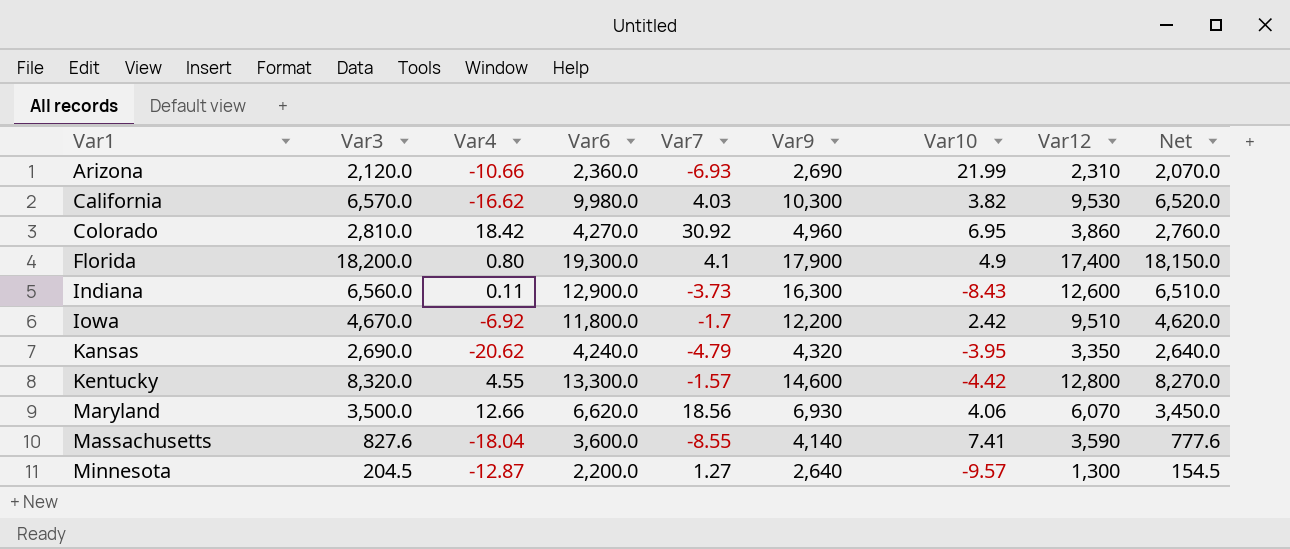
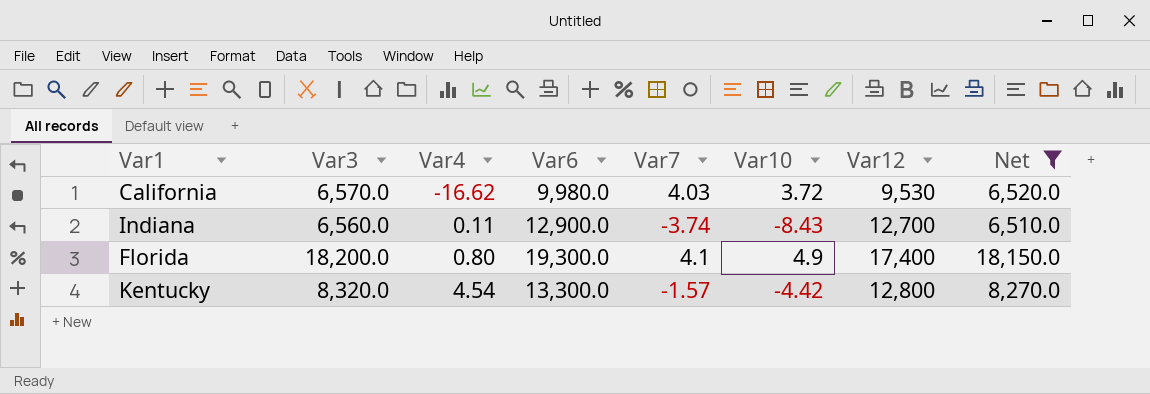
filter: none -> Net >= 6,510.0
row order: Var1 ascending -> Var4 ascending
column Var9 | position: 6 -> none
California | Var10: 3.82 -> 3.72
Indiana | Var7: -3.73 -> -3.74
Indiana | Var12: 12,600 -> 12,700
Kentucky | Var4: 4.55 -> 4.54

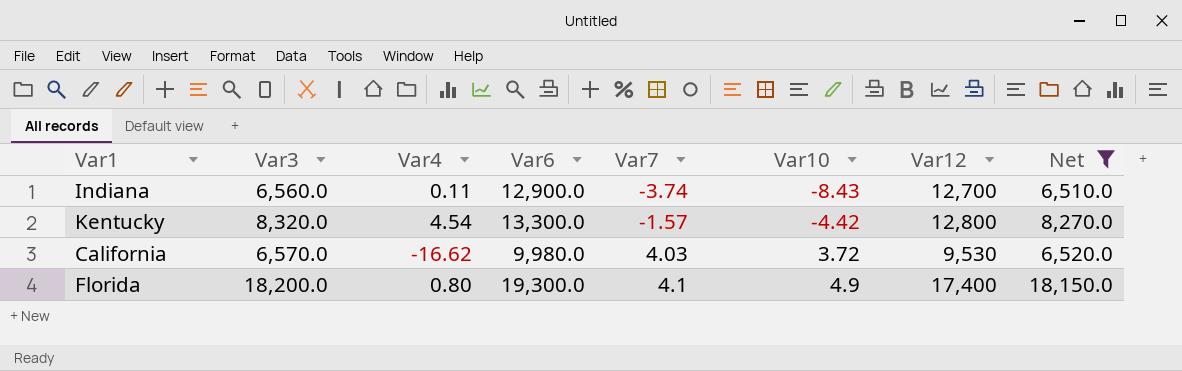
row order: Var4 ascending -> Var7 ascending

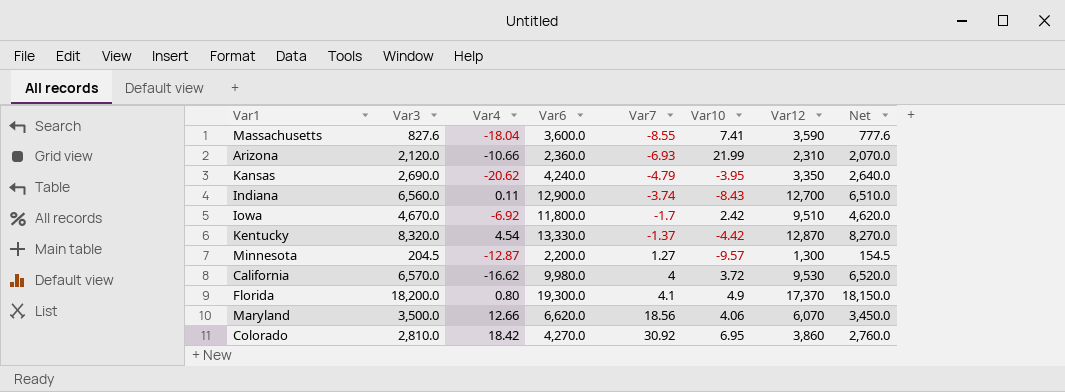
filter: Net >= 6,510.0 -> none
Kentucky | Var6: 13,300.0 -> 13,330.0
Kentucky | Var7: -1.57 -> -1.37
Kentucky | Var12: 12,800 -> 12,870
California | Var7: 4.03 -> 4
Florida | Var12: 17,400 -> 17,370

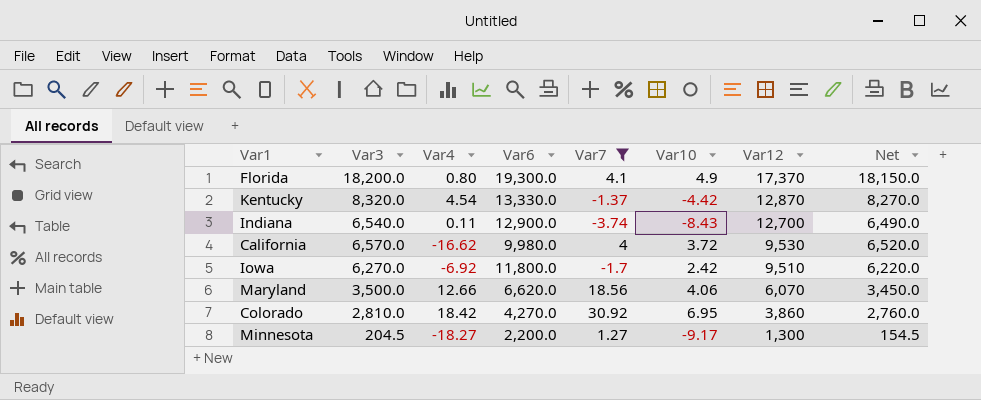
filter: none -> Var7 >= -3.74
row order: Var7 ascending -> Var12 descending
Indiana | Var3: 6,560.0 -> 6,540.0
Indiana | Net: 6,510.0 -> 6,490.0
Iowa | Var3: 4,670.0 -> 6,270.0
Iowa | Net: 4,620.0 -> 6,220.0
Minnesota | Var4: -12.87 -> -18.27
Minnesota | Var10: -9.57 -> -9.17

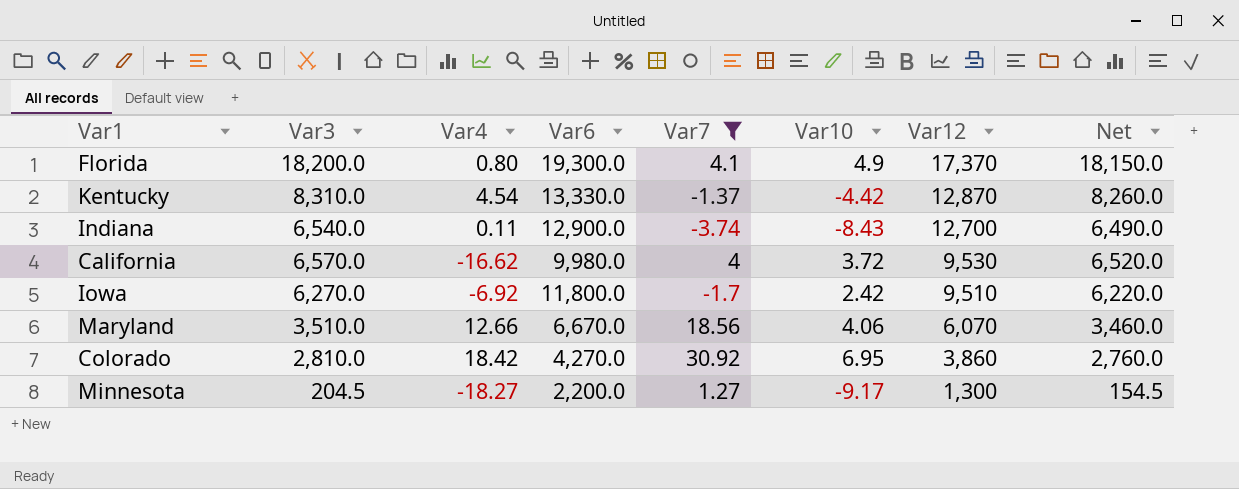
Kentucky | Var3: 8,320.0 -> 8,310.0
Kentucky | Net: 8,270.0 -> 8,260.0
Maryland | Var3: 3,500.0 -> 3,510.0
Maryland | Var6: 6,620.0 -> 6,670.0
Maryland | Net: 3,450.0 -> 3,460.0

